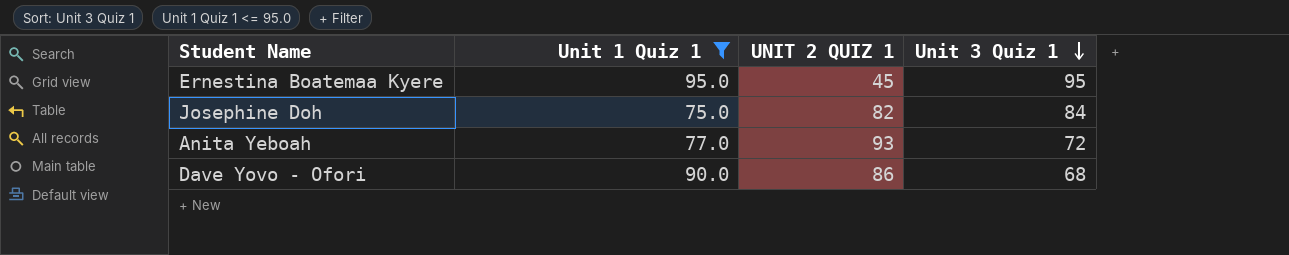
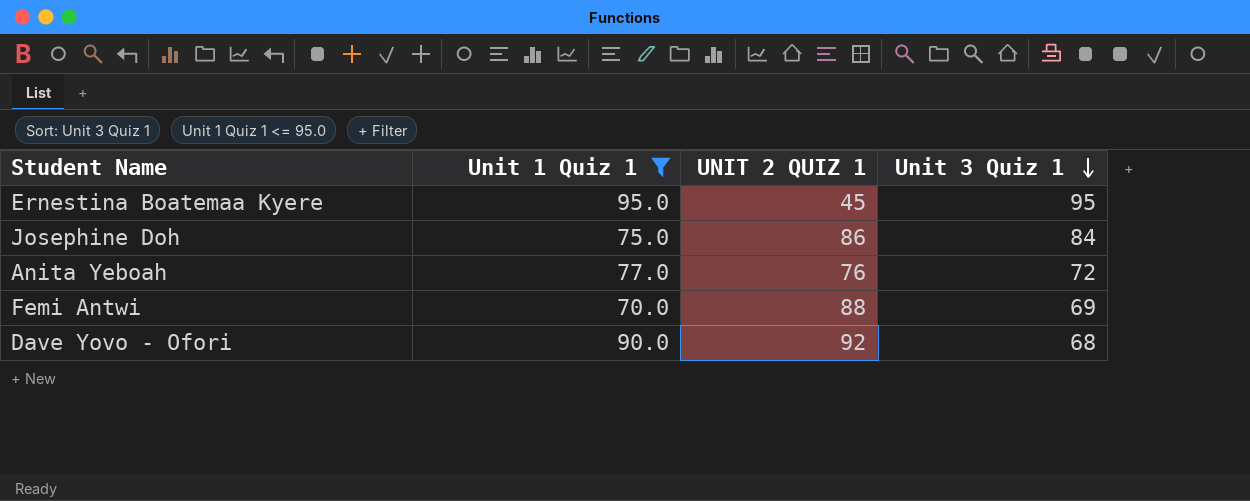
Josephine Doh | UNIT 2 QUIZ 1: 82 -> 86
Anita Yeboah | UNIT 2 QUIZ 1: 93 -> 76
row Femi Antwi: none -> 70.0 | 88 | 69
Dave Yovo - Ofori | UNIT 2 QUIZ 1: 86 -> 92

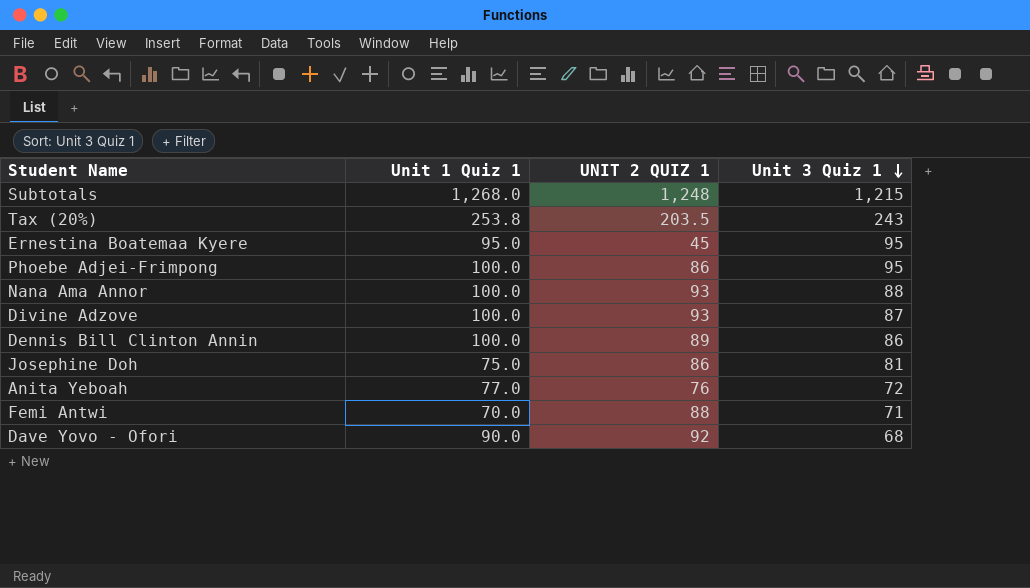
filter: Unit 1 Quiz 1 <= 95.0 -> none
Josephine Doh | Unit 3 Quiz 1: 84 -> 81
Femi Antwi | Unit 3 Quiz 1: 69 -> 71

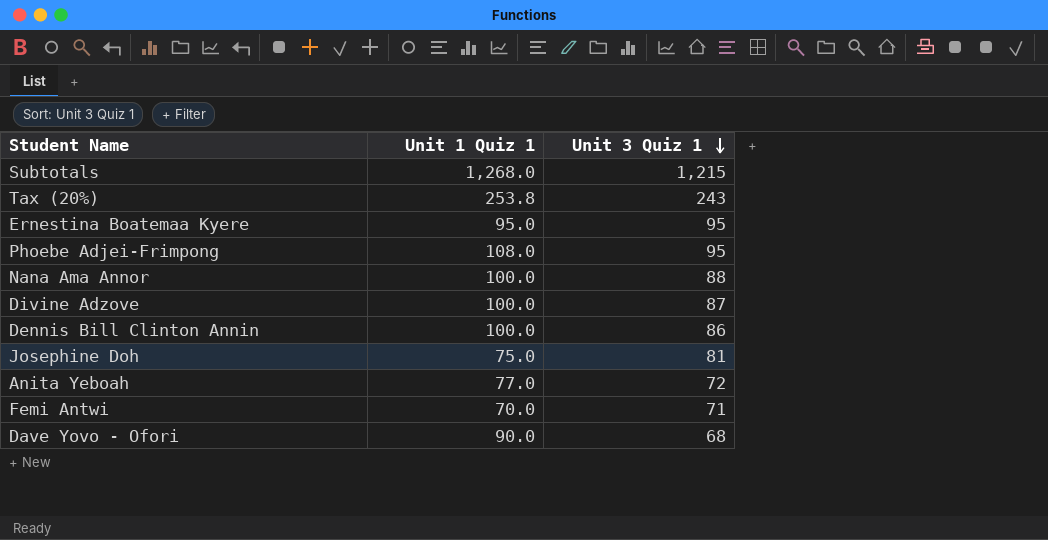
column UNIT 2 QUIZ 1 | position: 3 -> none
Phoebe Adjei-Frimpong | Unit 1 Quiz 1: 100.0 -> 108.0

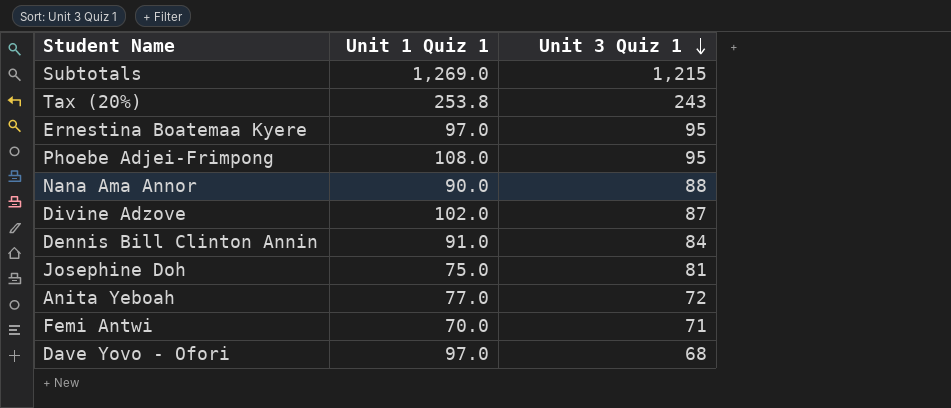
Subtotals | Unit 1 Quiz 1: 1,268.0 -> 1,269.0
Ernestina Boatemaa Kyere | Unit 1 Quiz 1: 95.0 -> 97.0
Nana Ama Annor | Unit 1 Quiz 1: 100.0 -> 90.0
Divine Adzove | Unit 1 Quiz 1: 100.0 -> 102.0
Dennis Bill Clinton Annin | Unit 1 Quiz 1: 100.0 -> 91.0
Dennis Bill Clinton Annin | Unit 3 Quiz 1: 86 -> 84
Dave Yovo - Ofori | Unit 1 Quiz 1: 90.0 -> 97.0

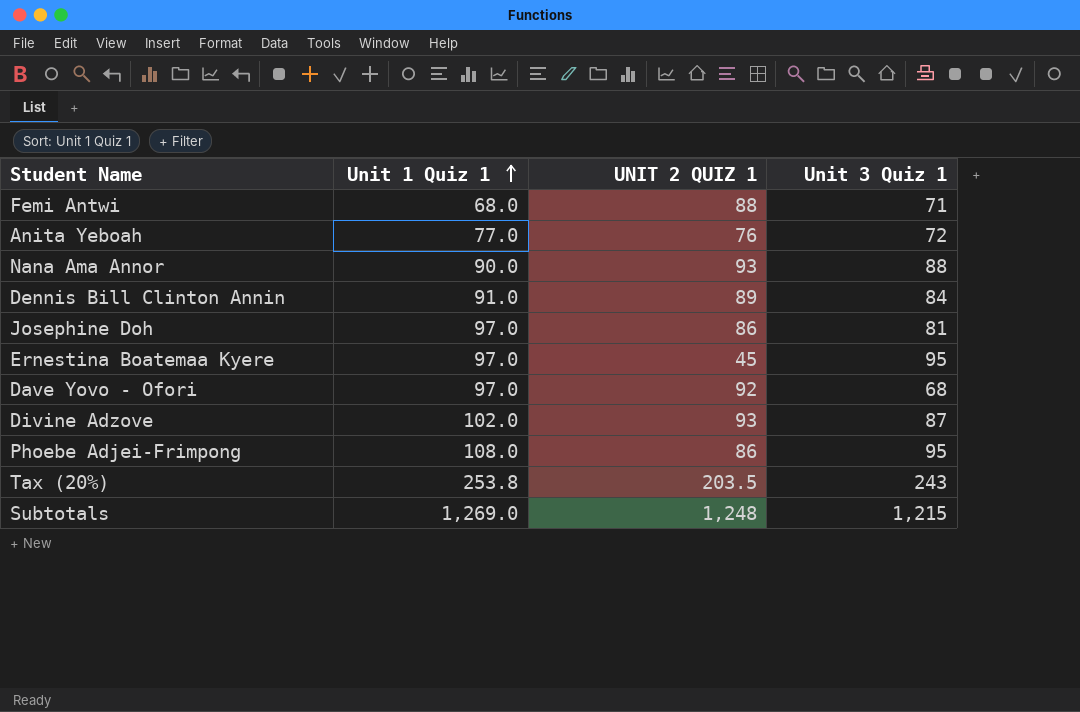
row order: Unit 3 Quiz 1 descending -> Unit 1 Quiz 1 ascending
column UNIT 2 QUIZ 1 | position: none -> 3
Femi Antwi | Unit 1 Quiz 1: 70.0 -> 68.0
Josephine Doh | Unit 1 Quiz 1: 75.0 -> 97.0

